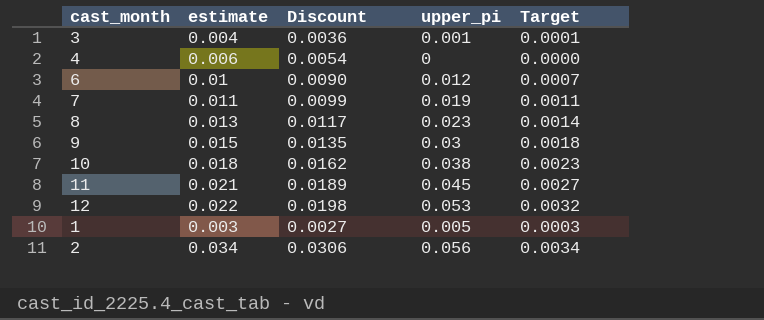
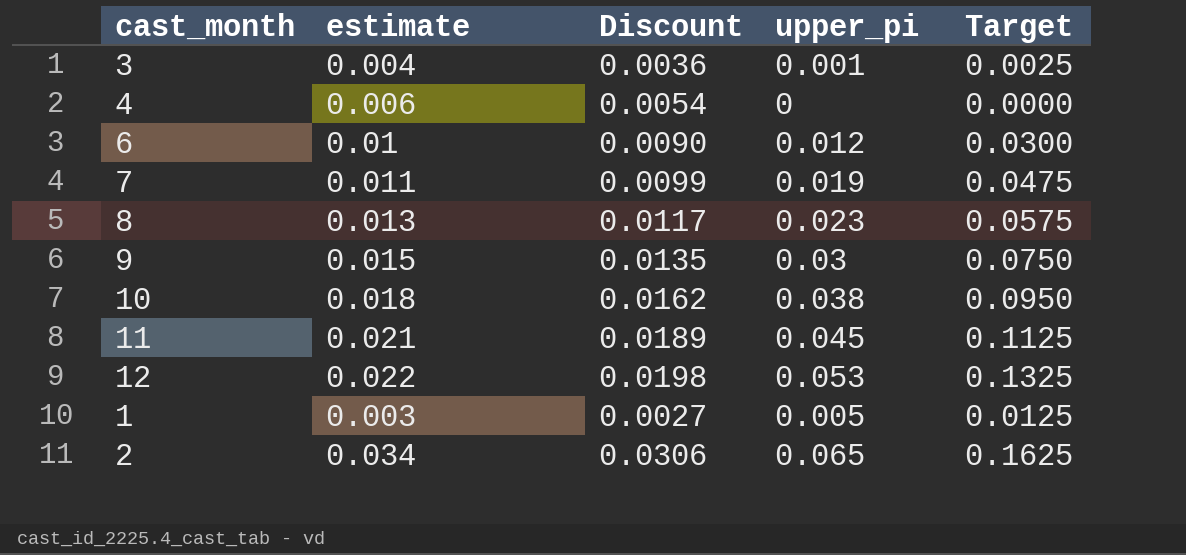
column Target | formula: [upper_pi] * 0.06 -> [upper_pi] * 2.5
2 | upper_pi: 0.056 -> 0.065

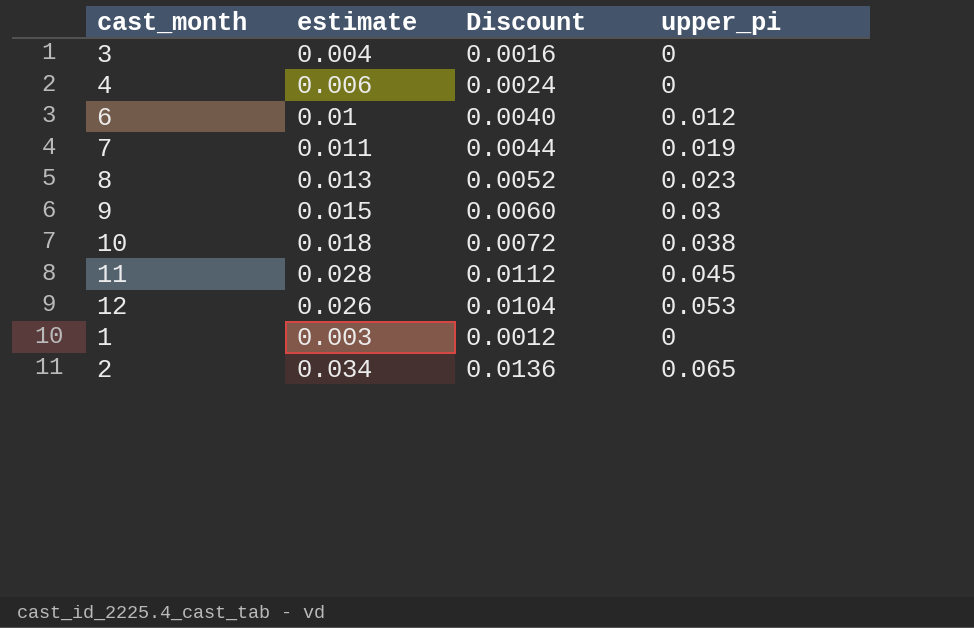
column Target | formula: [upper_pi] * 2.5 -> none
column Discount | formula: [estimate] * 0.9 -> [estimate] * 0.4
3 | upper_pi: 0.001 -> 0
11 | estimate: 0.021 -> 0.028
12 | estimate: 0.022 -> 0.026
1 | upper_pi: 0.005 -> 0

